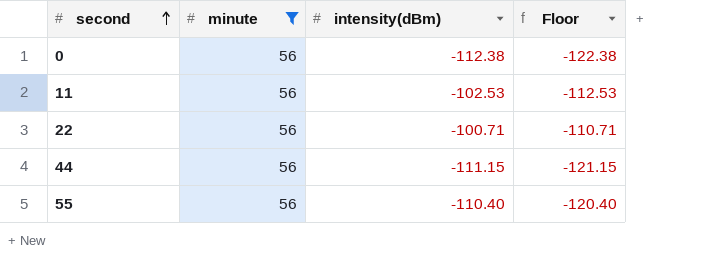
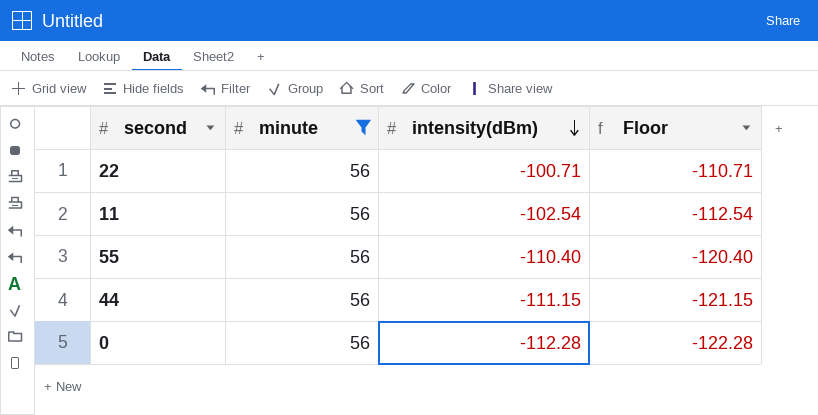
row order: second ascending -> intensity(dBm) descending
11 | intensity(dBm): -102.53 -> -102.54
11 | Floor: -112.53 -> -112.54
0 | intensity(dBm): -112.38 -> -112.28
0 | Floor: -122.38 -> -122.28

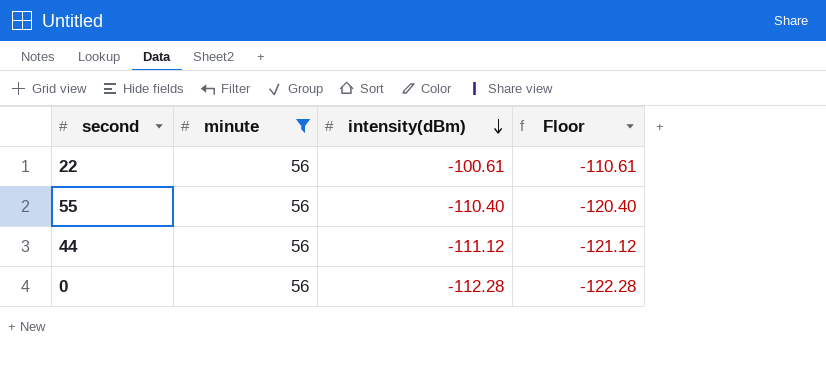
row 11: 56 | -102.54 | -112.54 -> none
22 | intensity(dBm): -100.71 -> -100.61
22 | Floor: -110.71 -> -110.61
44 | intensity(dBm): -111.15 -> -111.12
44 | Floor: -121.15 -> -121.12

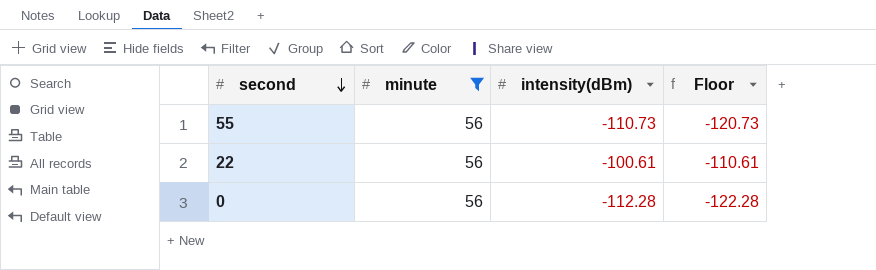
row order: intensity(dBm) descending -> second descending
row 44: 56 | -111.12 | -121.12 -> none
55 | intensity(dBm): -110.40 -> -110.73
55 | Floor: -120.40 -> -120.73

